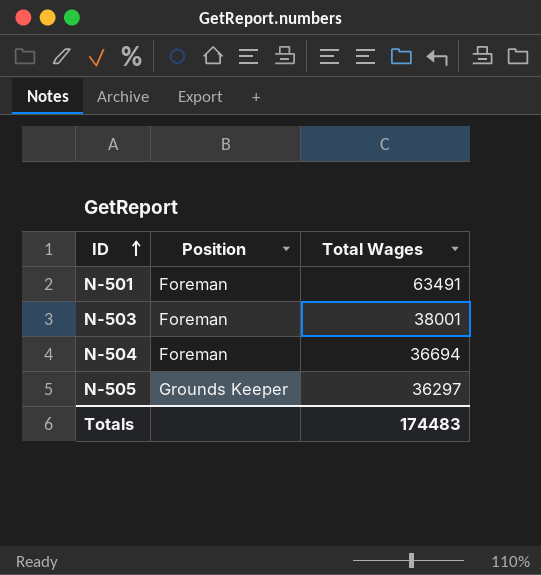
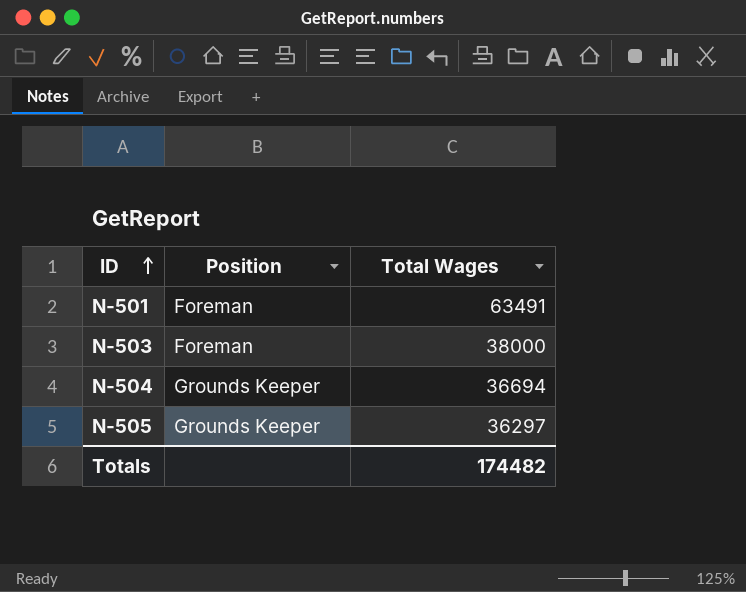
N-503 | Total Wages: 38001 -> 38000
N-504 | Position: Foreman -> Grounds Keeper
Totals | Total Wages: 174483 -> 174482

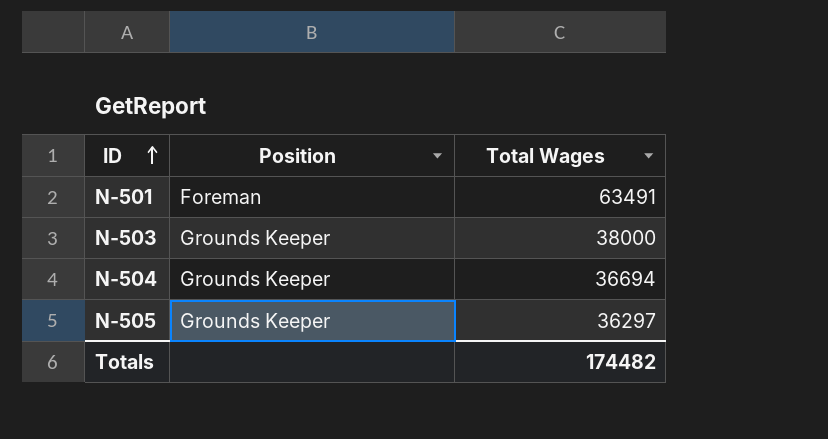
N-503 | Position: Foreman -> Grounds Keeper

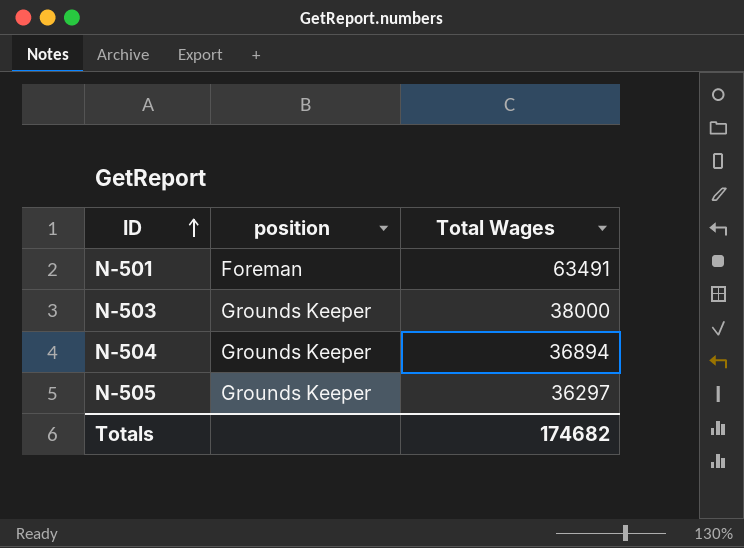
column name: Position -> position
N-504 | Total Wages: 36694 -> 36894
Totals | Total Wages: 174482 -> 174682

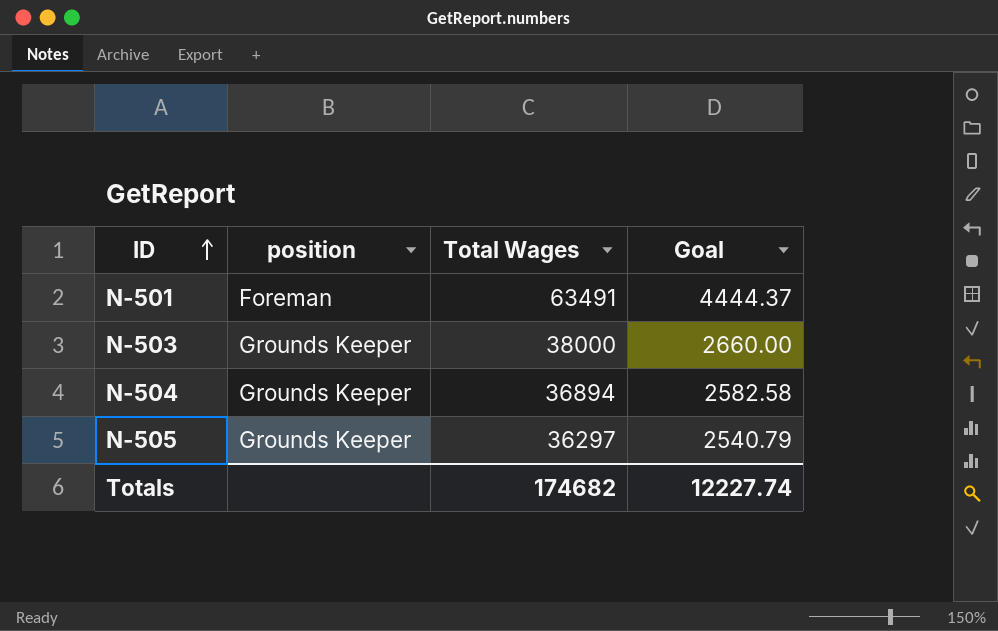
column Goal | formula: none -> [Total Wages] * 0.07

